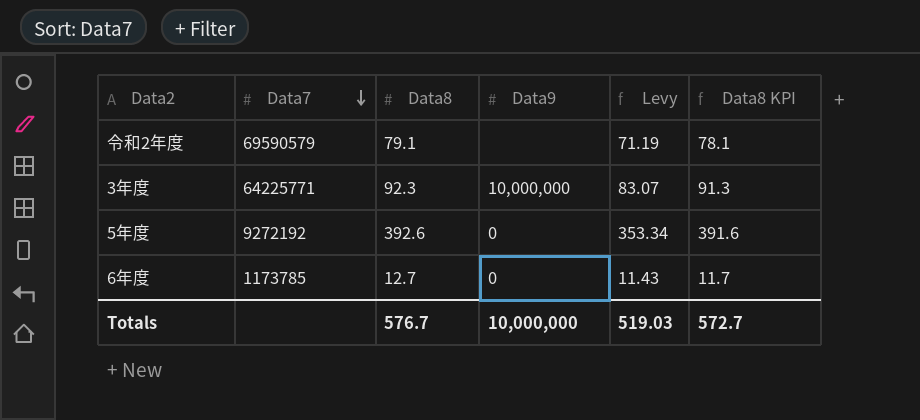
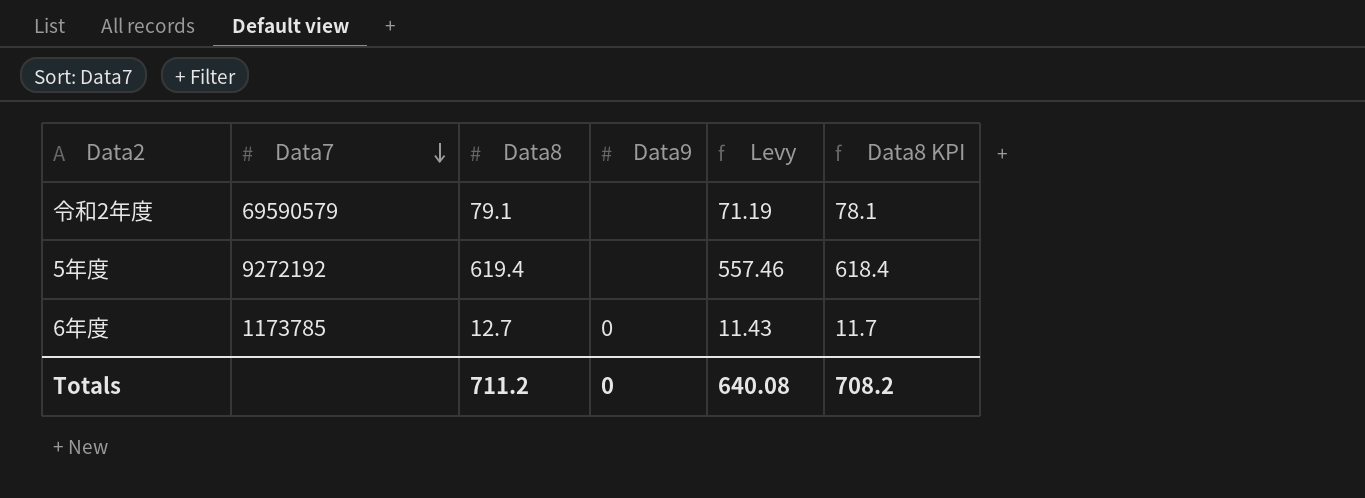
row 3年度: 64225771 | 92.3 | 10,000,000 | 83.07 | 91.3 -> none
5年度 | Data8: 392.6 -> 619.4
5年度 | Data9: 0 -> none
5年度 | Levy: 353.34 -> 557.46
5年度 | Data8 KPI: 391.6 -> 618.4
Totals | Data8: 576.7 -> 711.2
Totals | Data9: 10,000,000 -> 0
Totals | Levy: 519.03 -> 640.08
Totals | Data8 KPI: 572.7 -> 708.2

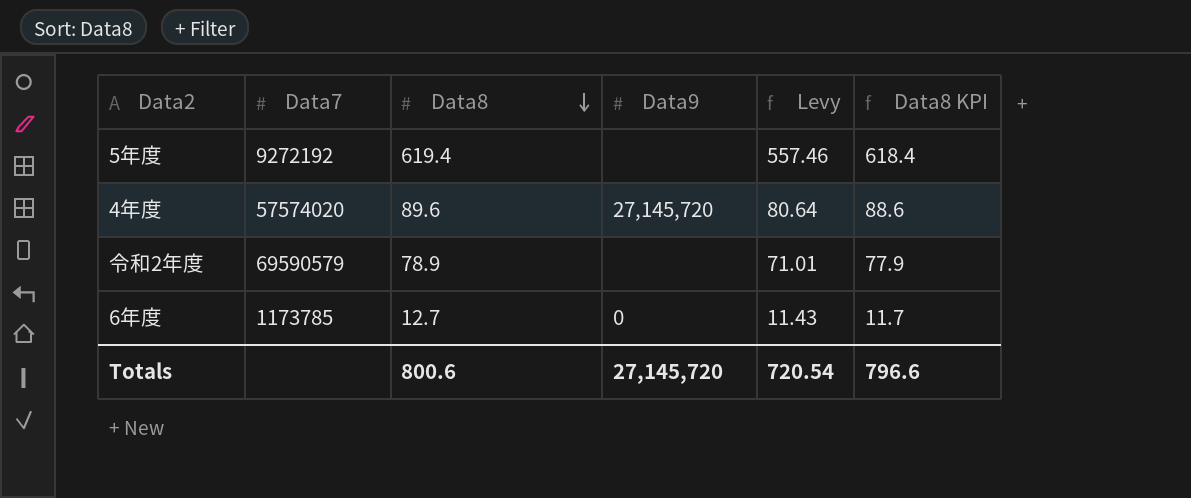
row order: Data7 descending -> Data8 descending
row 4年度: none -> 57574020 | 89.6 | 27,145,720 | 80.64 | 88.6
令和2年度 | Data8: 79.1 -> 78.9
令和2年度 | Levy: 71.19 -> 71.01
令和2年度 | Data8 KPI: 78.1 -> 77.9
Totals | Data8: 711.2 -> 800.6
Totals | Data9: 0 -> 27,145,720
Totals | Levy: 640.08 -> 720.54
Totals | Data8 KPI: 708.2 -> 796.6

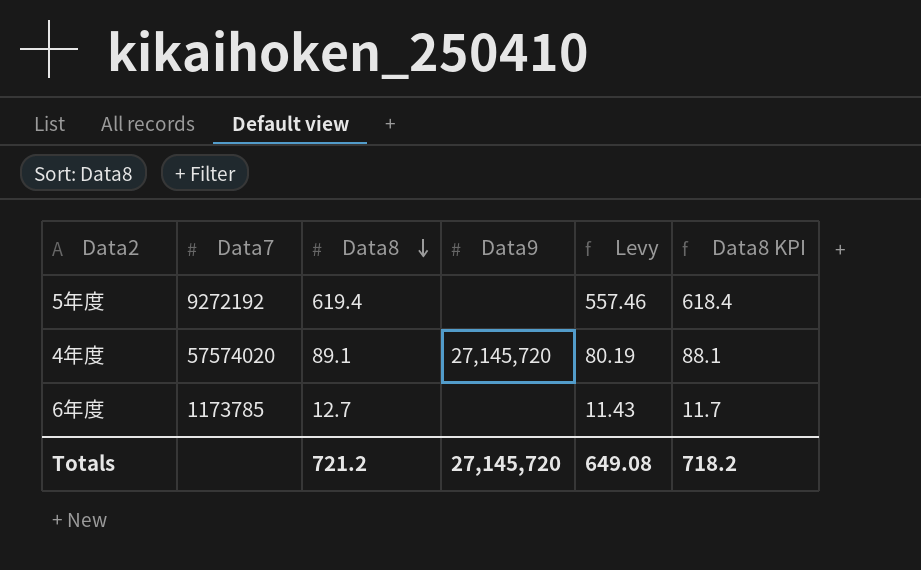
row 令和2年度: 69590579 | 78.9 | none | 71.01 | 77.9 -> none
4年度 | Data8: 89.6 -> 89.1
4年度 | Levy: 80.64 -> 80.19
4年度 | Data8 KPI: 88.6 -> 88.1
6年度 | Data9: 0 -> none
Totals | Data8: 800.6 -> 721.2
Totals | Levy: 720.54 -> 649.08
Totals | Data8 KPI: 796.6 -> 718.2

